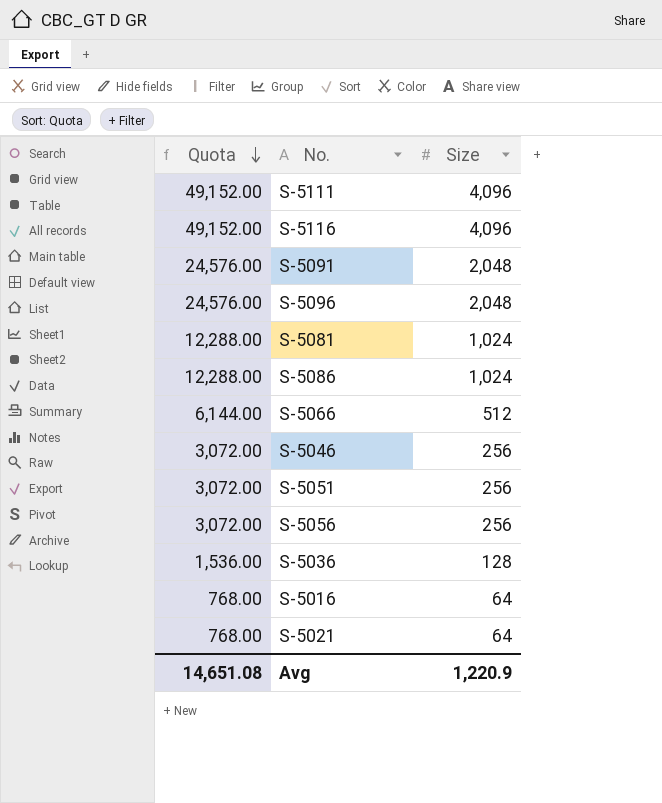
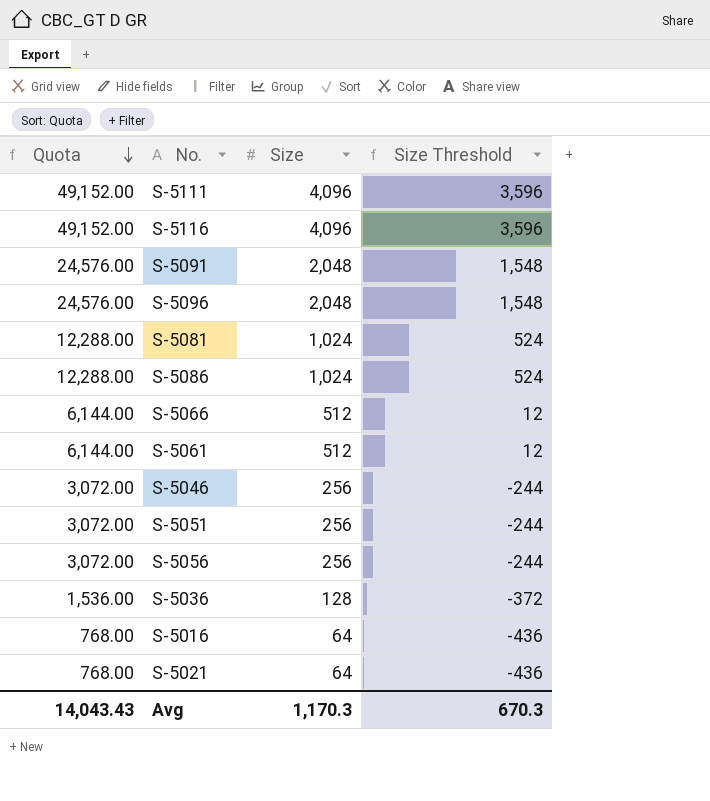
column Size Threshold | formula: none -> [Size] - 500
row S-5061: none -> 6,144.00 | 512 | 12
Avg | Quota: 14,651.08 -> 14,043.43
Avg | Size: 1,220.9 -> 1,170.3

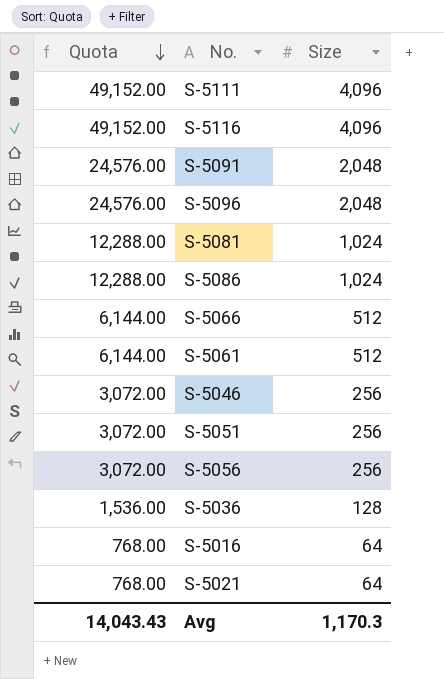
column Size Threshold | formula: [Size] - 500 -> none

